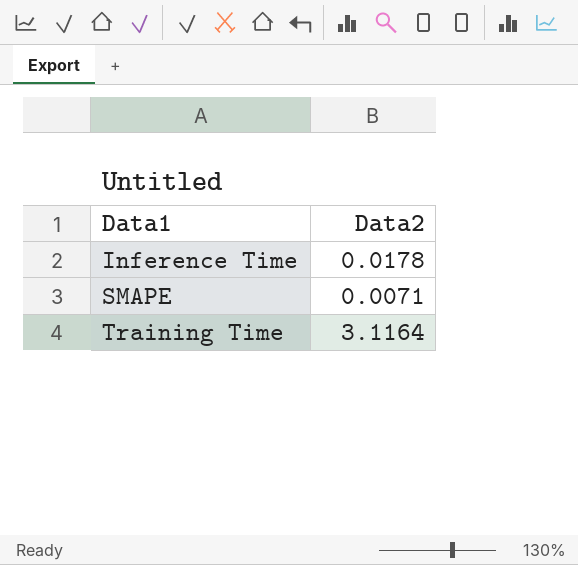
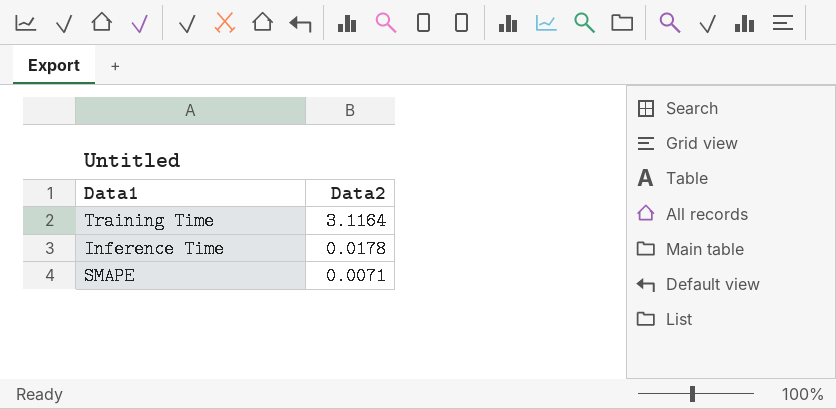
row order: Data1 ascending -> Data2 descending

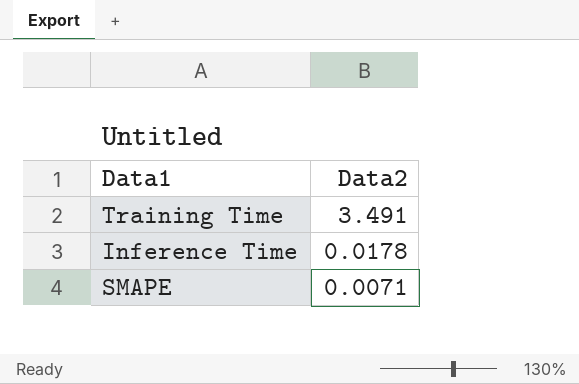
Training Time | Data2: 3.1164 -> 3.491

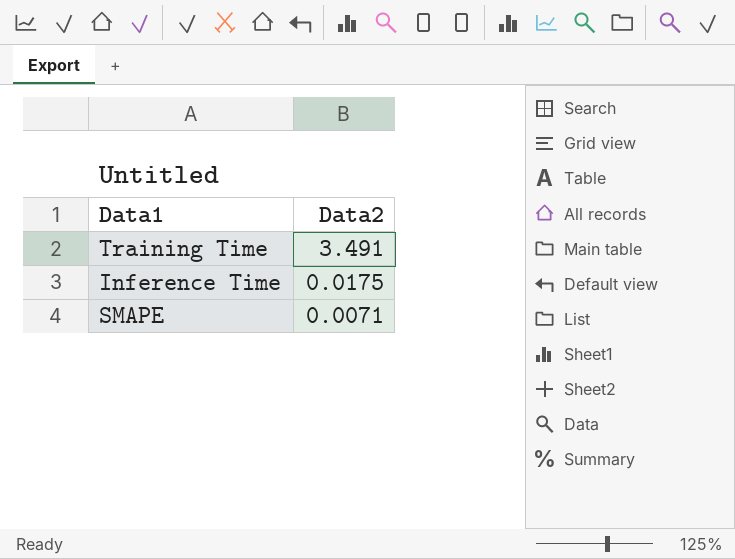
Inference Time | Data2: 0.0178 -> 0.0175

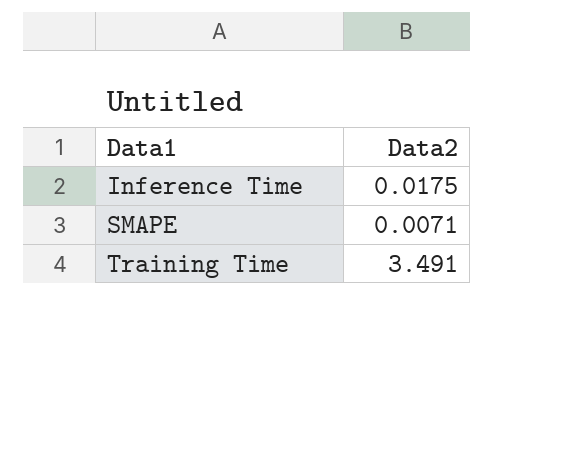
row order: Data2 descending -> Data1 ascending

